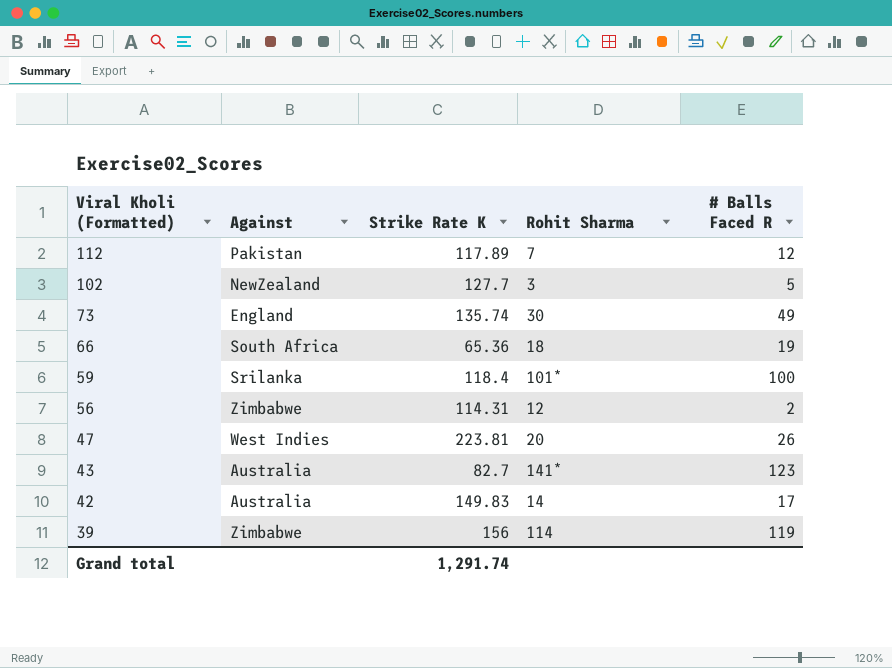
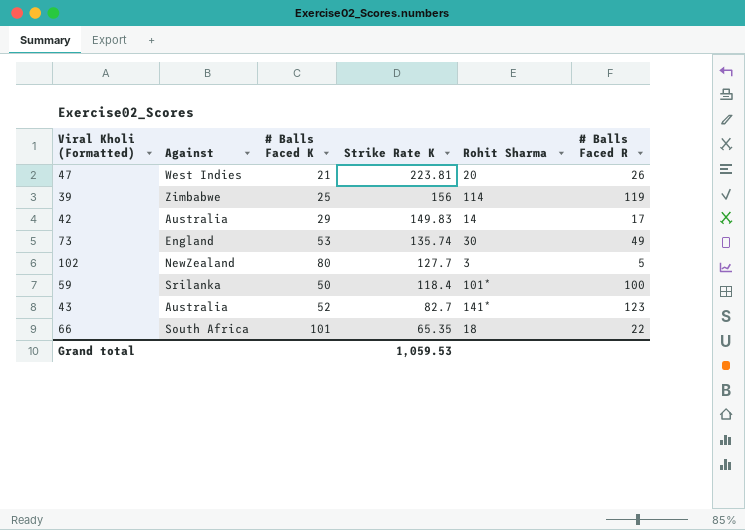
row order: Viral Kholi (Formatted) descending -> Strike Rate K descending
column # Balls Faced K | position: none -> 3
row 112: Pakistan | 117.89 | 7 | 12 -> none
row 56: Zimbabwe | 114.31 | 12 | 2 -> none
66 | Strike Rate K: 65.36 -> 65.35
66 | # Balls Faced R: 19 -> 22
Grand total | Strike Rate K: 1,291.74 -> 1,059.53

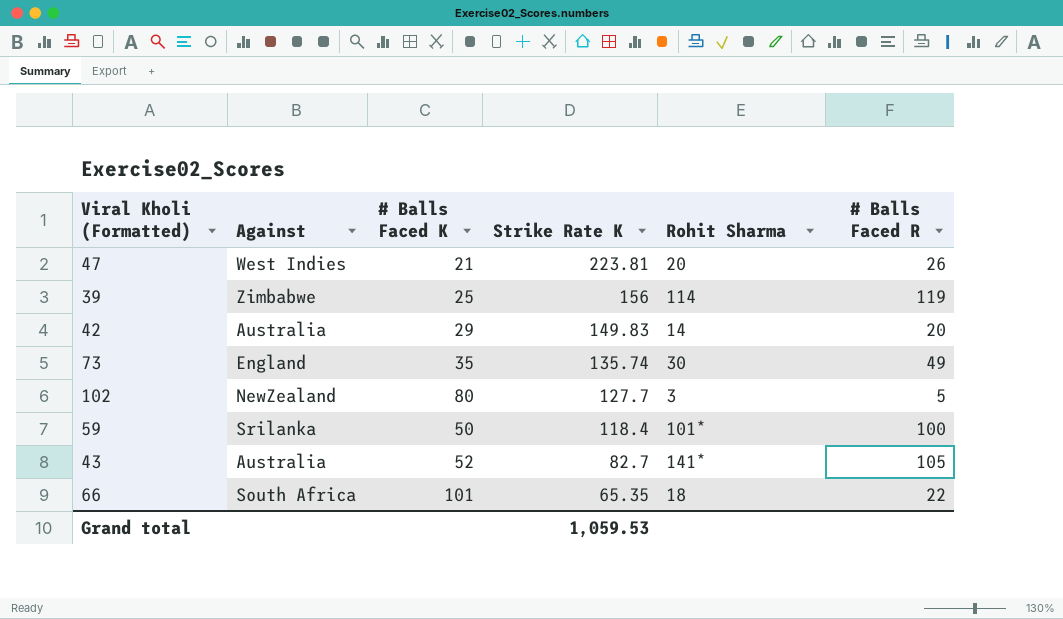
42 | # Balls Faced R: 17 -> 20
73 | # Balls Faced K: 53 -> 35
43 | # Balls Faced R: 123 -> 105

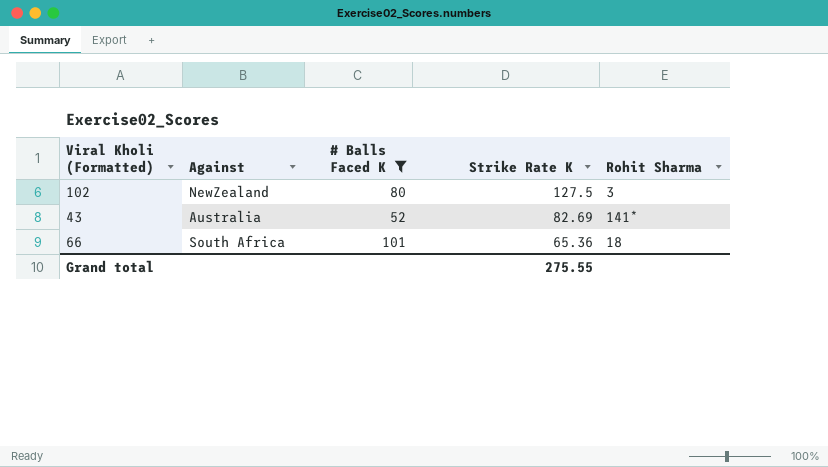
filter: none -> # Balls Faced K >= 52
column # Balls Faced R | position: 6 -> none
102 | Strike Rate K: 127.7 -> 127.5
43 | Strike Rate K: 82.7 -> 82.69
66 | Strike Rate K: 65.35 -> 65.36
Grand total | Strike Rate K: 1,059.53 -> 275.55

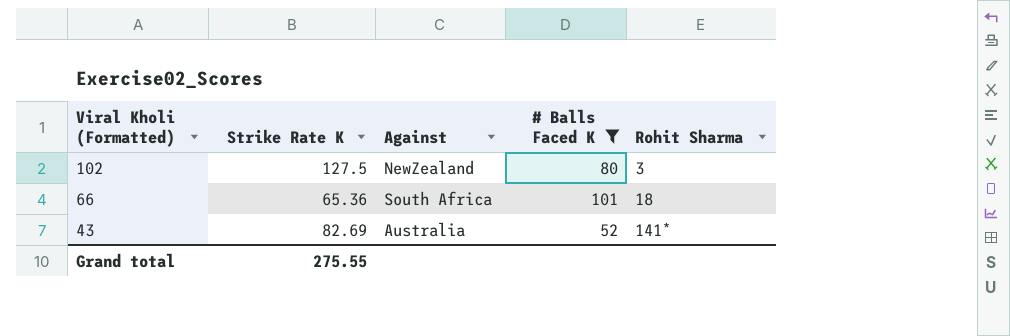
row order: Strike Rate K descending -> Viral Kholi (Formatted) descending
column Strike Rate K | position: 4 -> 2

